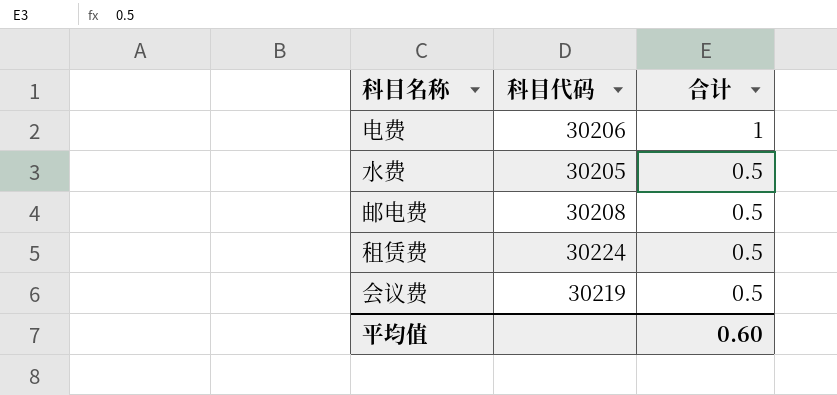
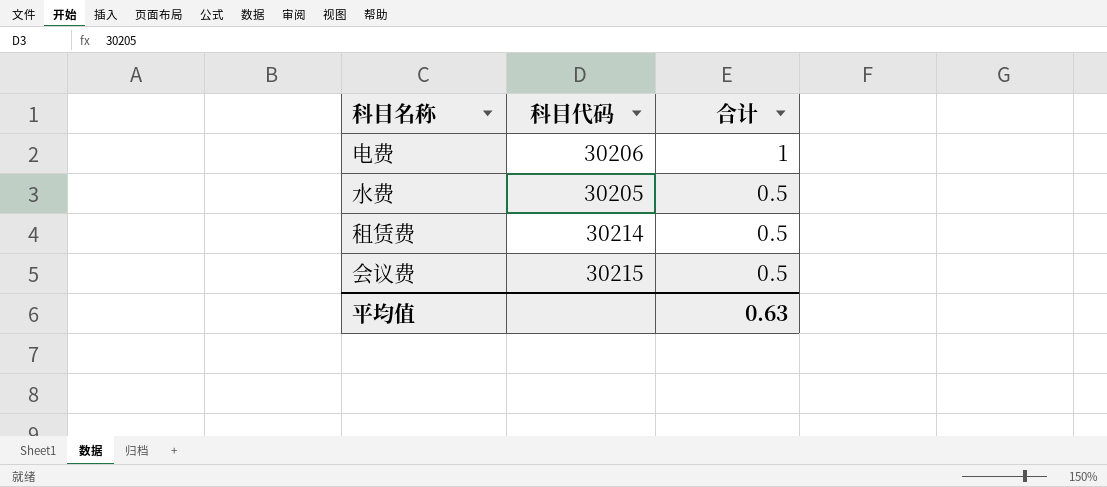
row 邮电费: 30208 | 0.5 -> none
租赁费 | 科目代码: 30224 -> 30214
会议费 | 科目代码: 30219 -> 30215
平均值 | 合计: 0.60 -> 0.63

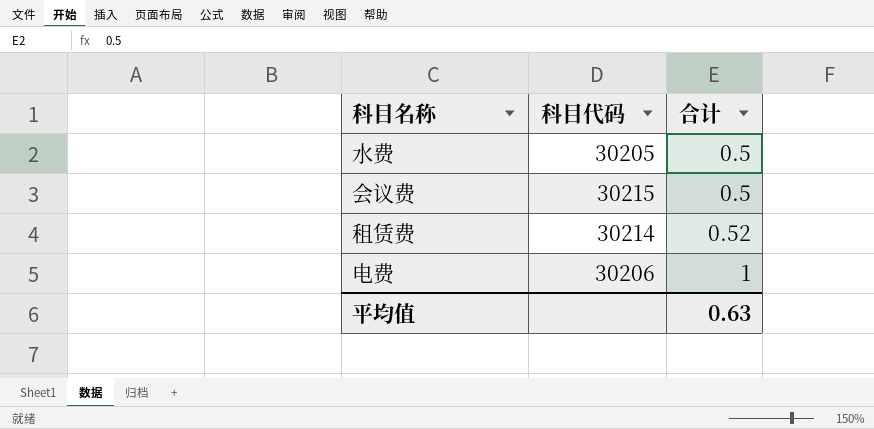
row order: 合计 descending -> 合计 ascending
租赁费 | 合计: 0.5 -> 0.52

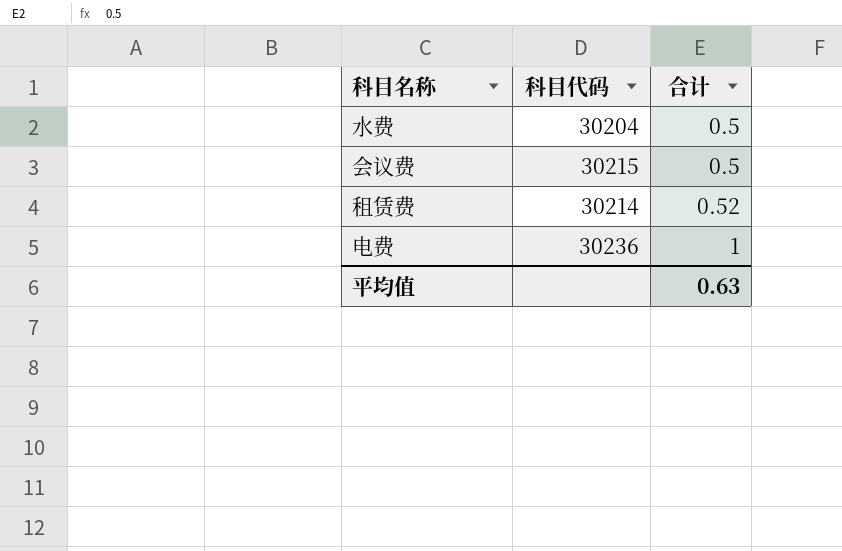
水费 | 科目代码: 30205 -> 30204
电费 | 科目代码: 30206 -> 30236

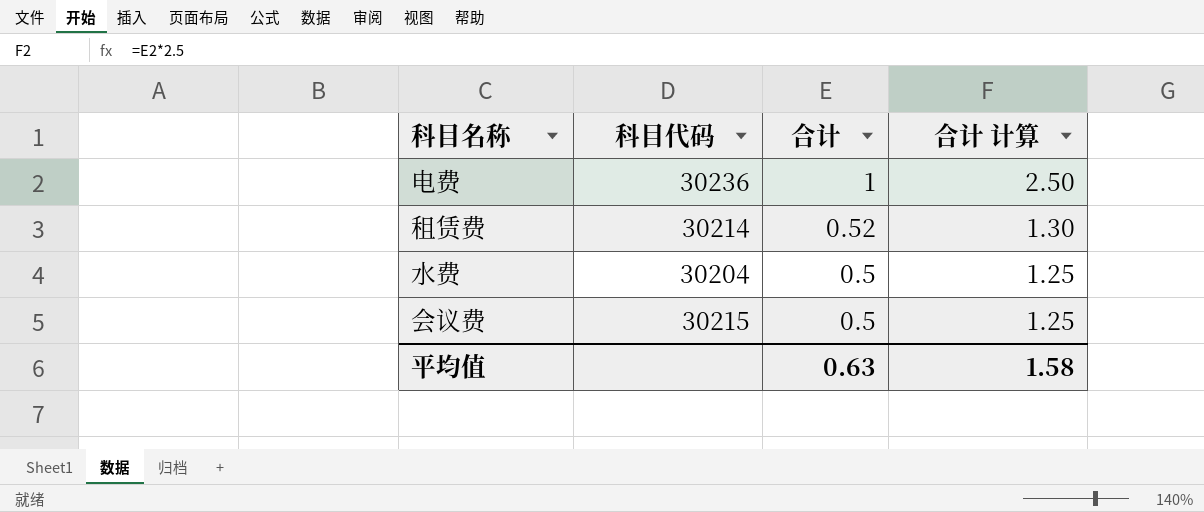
row order: 合计 ascending -> 合计 descending
column 合计 计算 | formula: none -> [合计] * 2.5

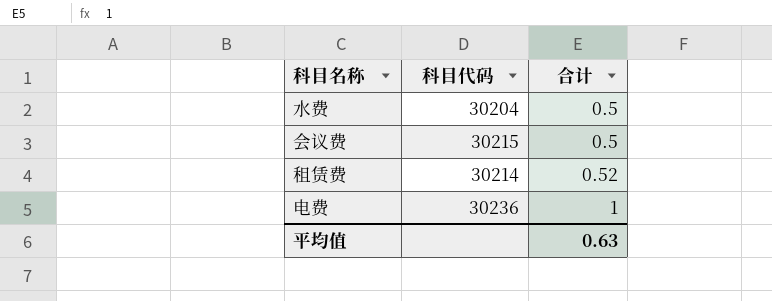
row order: 合计 descending -> 合计 ascending
column 合计 计算 | formula: [合计] * 2.5 -> none

